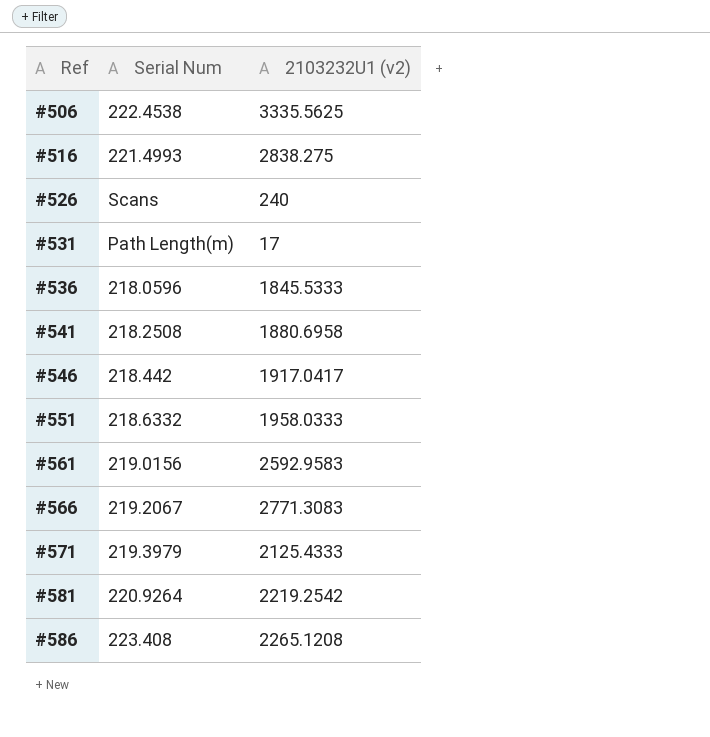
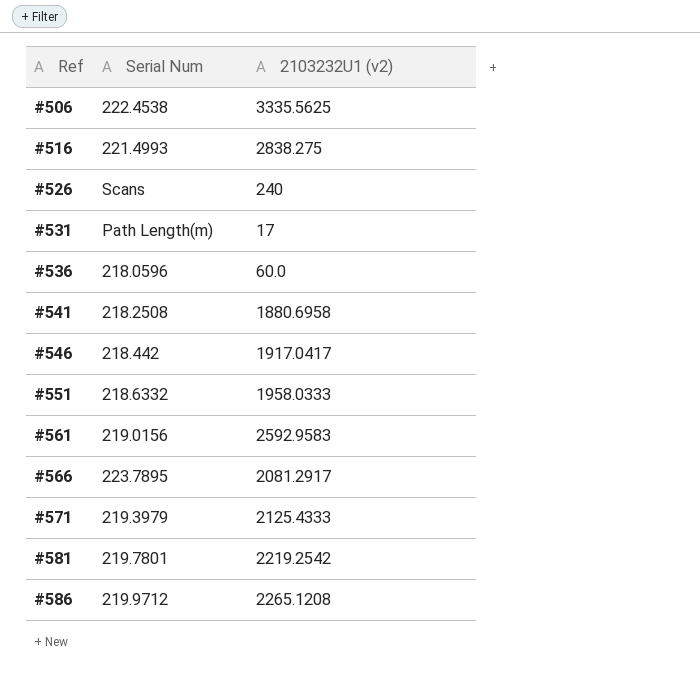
#536 | 2103232U1 (v2): 1845.5333 -> 60.0
#566 | Serial Num: 219.2067 -> 223.7895
#566 | 2103232U1 (v2): 2771.3083 -> 2081.2917
#581 | Serial Num: 220.9264 -> 219.7801
#586 | Serial Num: 223.408 -> 219.9712

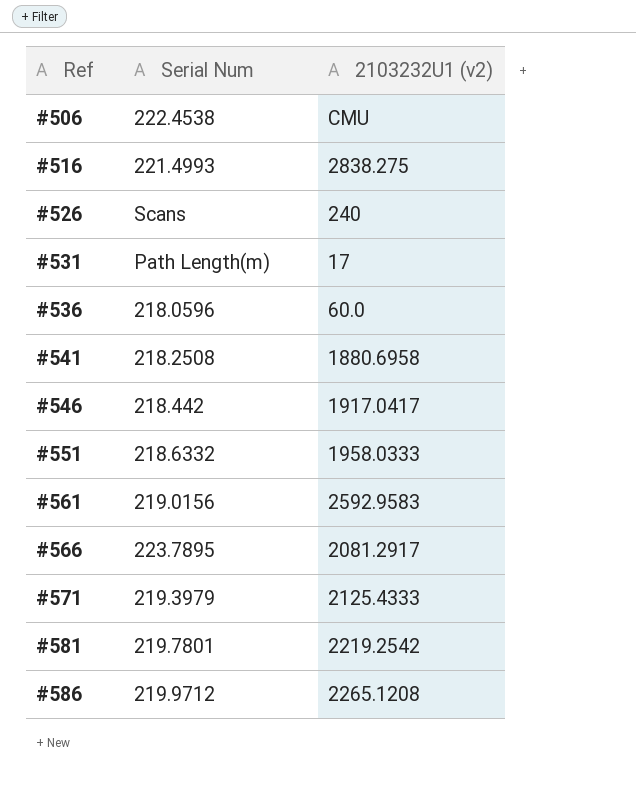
#506 | 2103232U1 (v2): 3335.5625 -> CMU

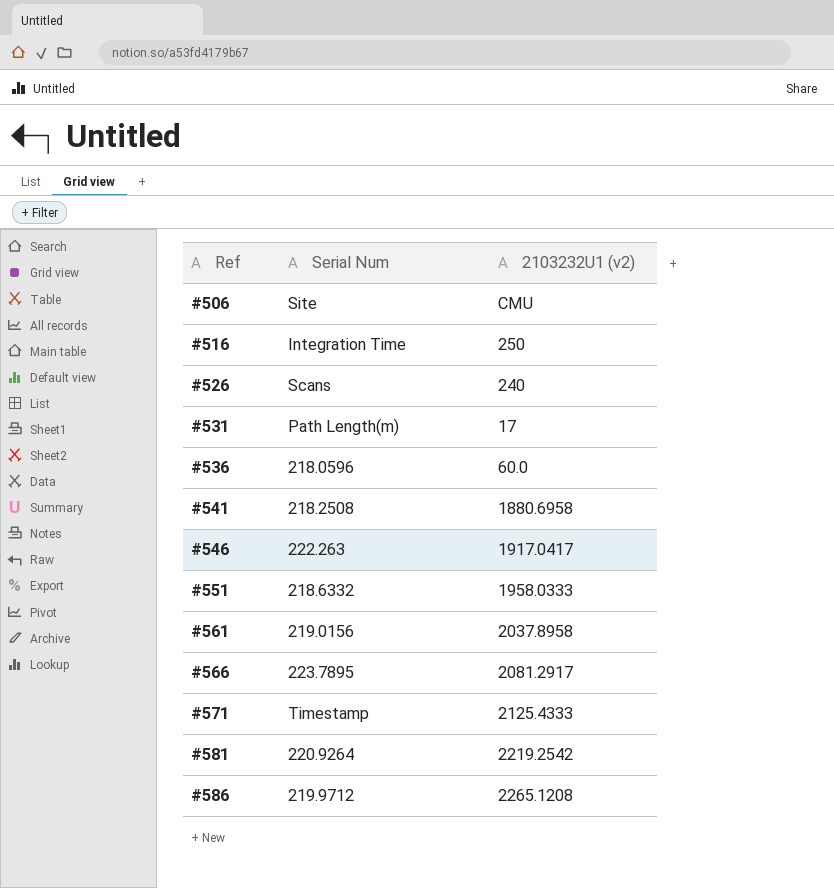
#506 | Serial Num: 222.4538 -> Site
#516 | Serial Num: 221.4993 -> Integration Time
#516 | 2103232U1 (v2): 2838.275 -> 250
#546 | Serial Num: 218.442 -> 222.263
#561 | 2103232U1 (v2): 2592.9583 -> 2037.8958
#571 | Serial Num: 219.3979 -> Timestamp
#581 | Serial Num: 219.7801 -> 220.9264

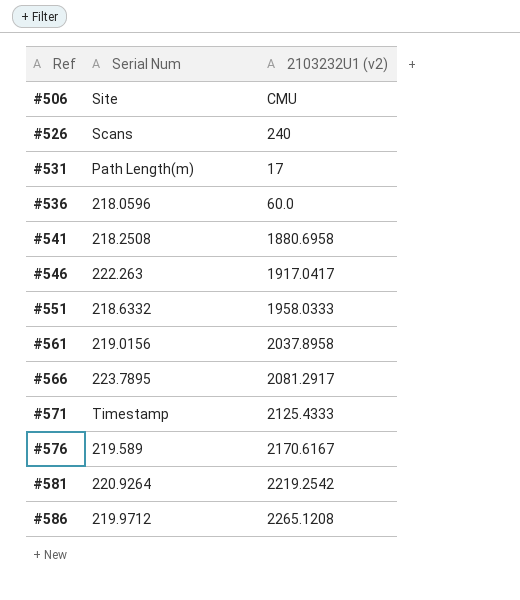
row #516: Integration Time | 250 -> none
row #576: none -> 219.589 | 2170.6167

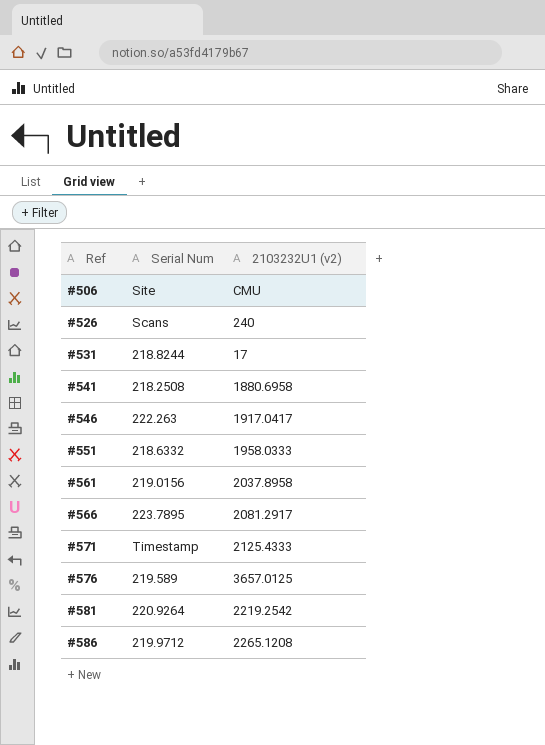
row #536: 218.0596 | 60.0 -> none
#531 | Serial Num: Path Length(m) -> 218.8244
#576 | 2103232U1 (v2): 2170.6167 -> 3657.0125

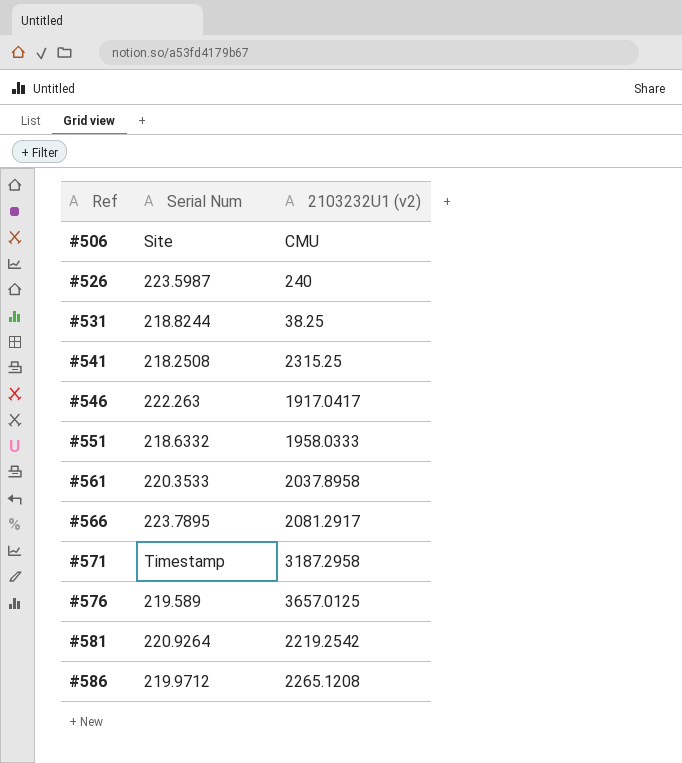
#526 | Serial Num: Scans -> 223.5987
#531 | 2103232U1 (v2): 17 -> 38.25
#541 | 2103232U1 (v2): 1880.6958 -> 2315.25
#561 | Serial Num: 219.0156 -> 220.3533
#571 | 2103232U1 (v2): 2125.4333 -> 3187.2958

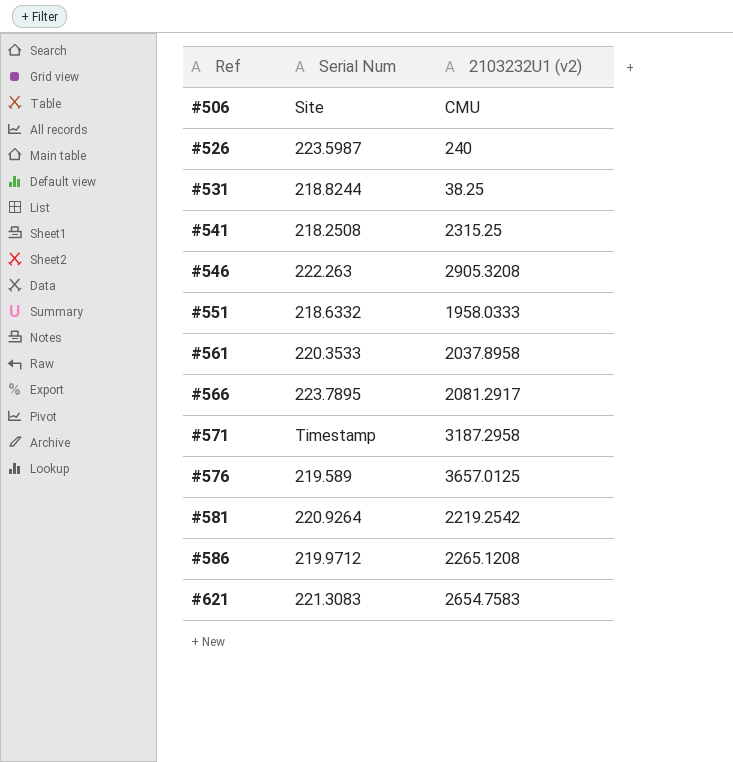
#546 | 2103232U1 (v2): 1917.0417 -> 2905.3208
row #621: none -> 221.3083 | 2654.7583

